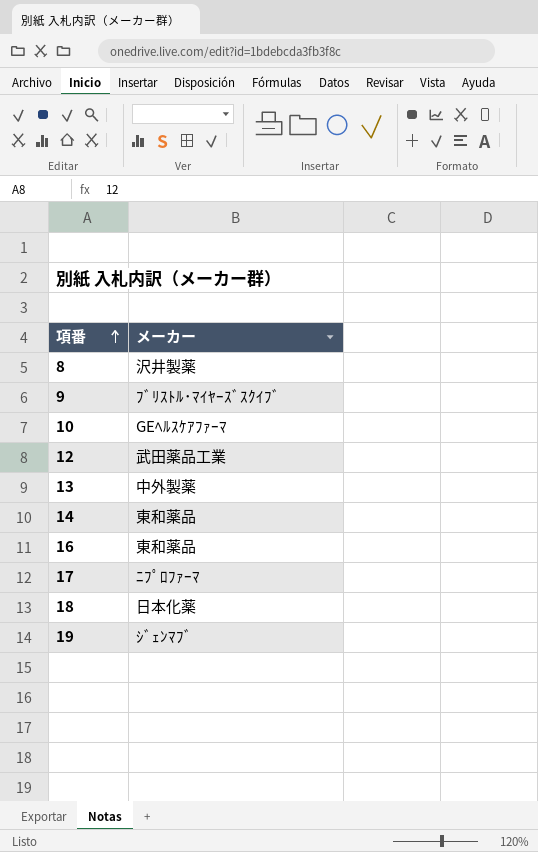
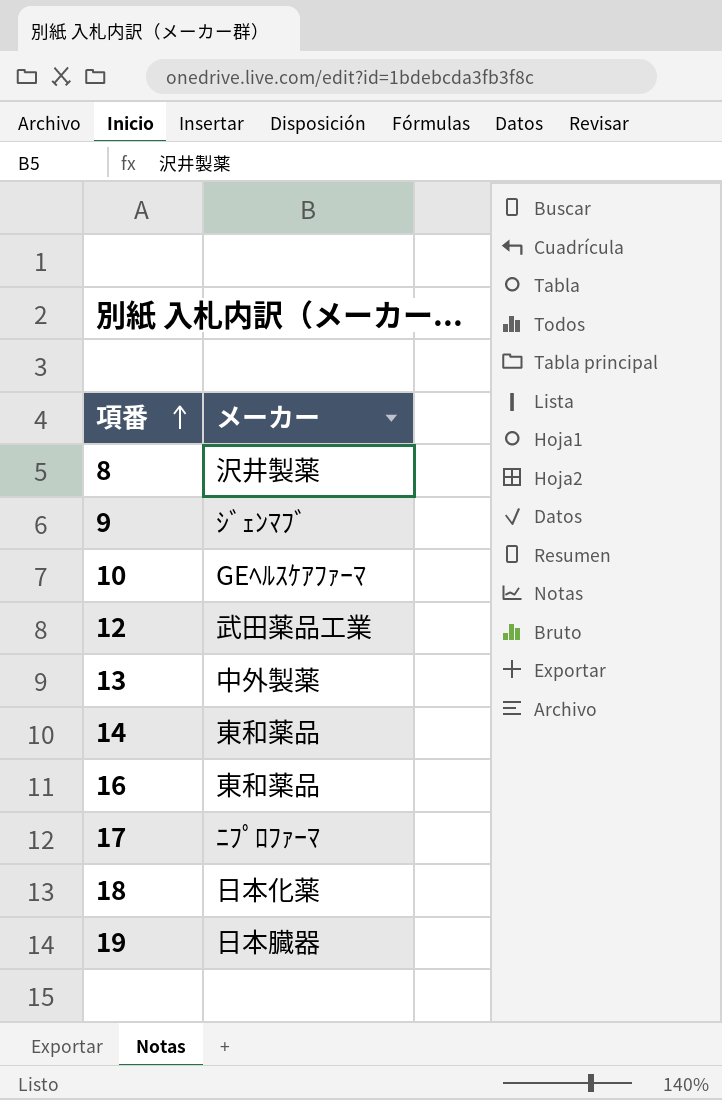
9 | メーカー: ﾌﾞﾘｽﾄﾙ･ﾏｲﾔｰｽﾞｽｸｲﾌﾞ -> ｼﾞｪﾝﾏﾌﾞ
19 | メーカー: ｼﾞｪﾝﾏﾌﾞ -> 日本臓器

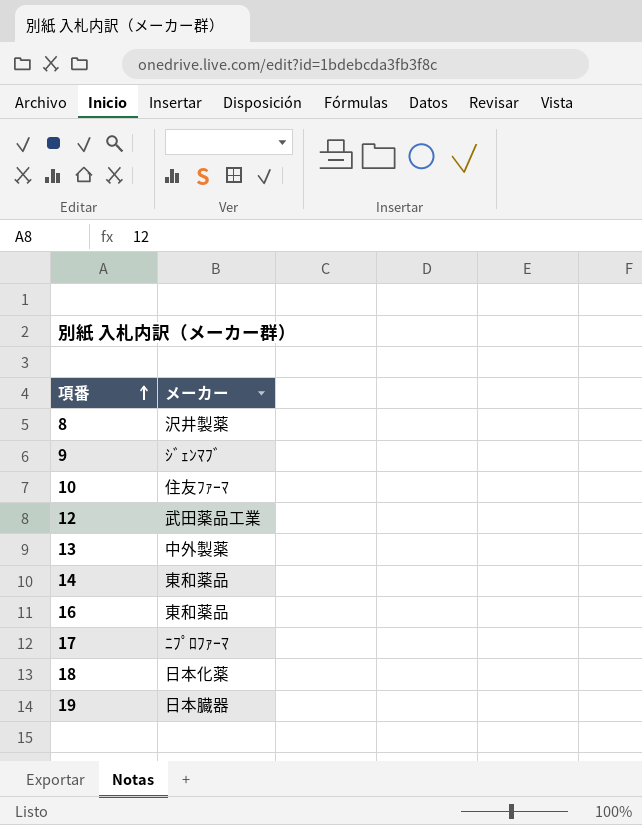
10 | メーカー: GEﾍﾙｽｹｱﾌｧｰﾏ -> 住友ﾌｧｰﾏ

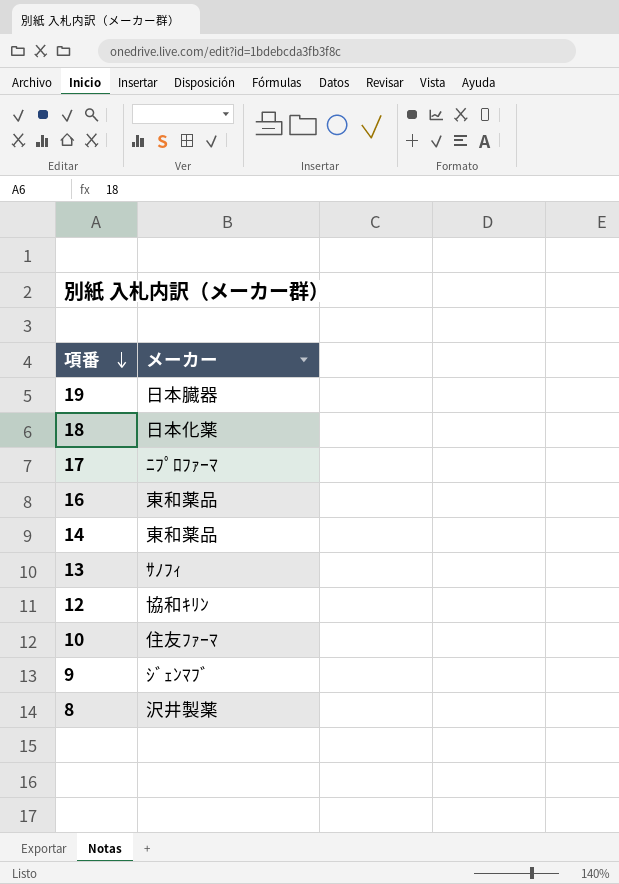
row order: 項番 ascending -> 項番 descending
13 | メーカー: 中外製薬 -> ｻﾉﾌｨ
12 | メーカー: 武田薬品工業 -> 協和ｷﾘﾝ

